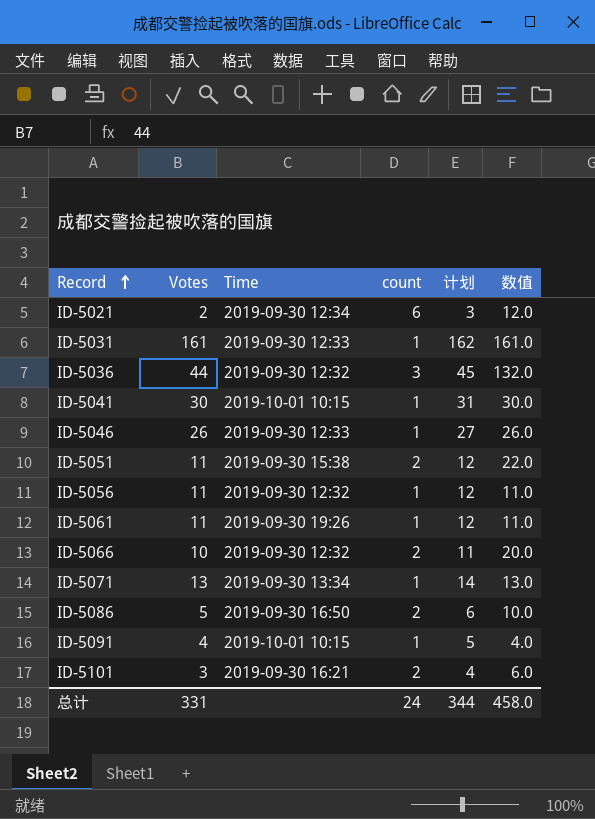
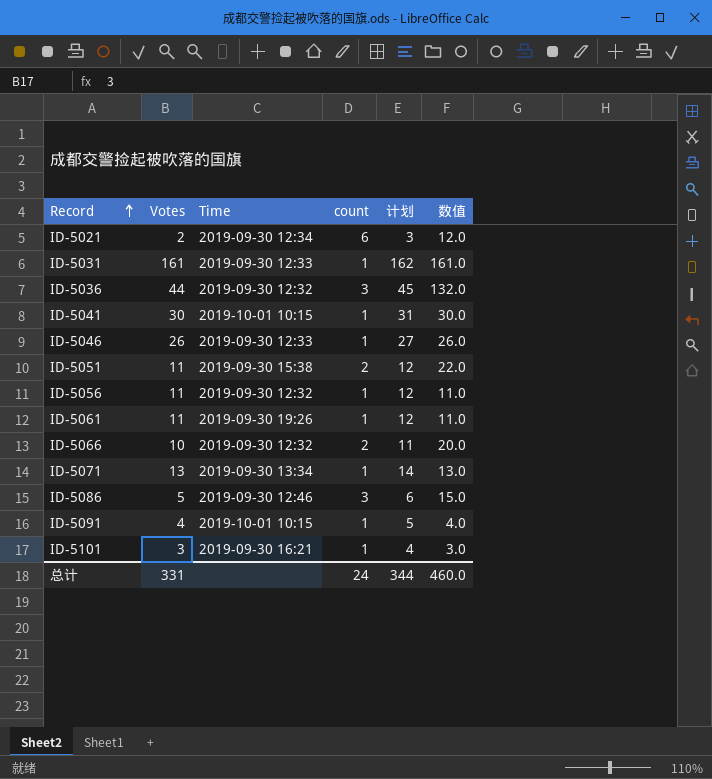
ID-5086 | Time: 2019-09-30 16:50 -> 2019-09-30 12:46
ID-5086 | count: 2 -> 3
ID-5086 | 数值: 10.0 -> 15.0
ID-5101 | count: 2 -> 1
ID-5101 | 数值: 6.0 -> 3.0
总计 | 数值: 458.0 -> 460.0

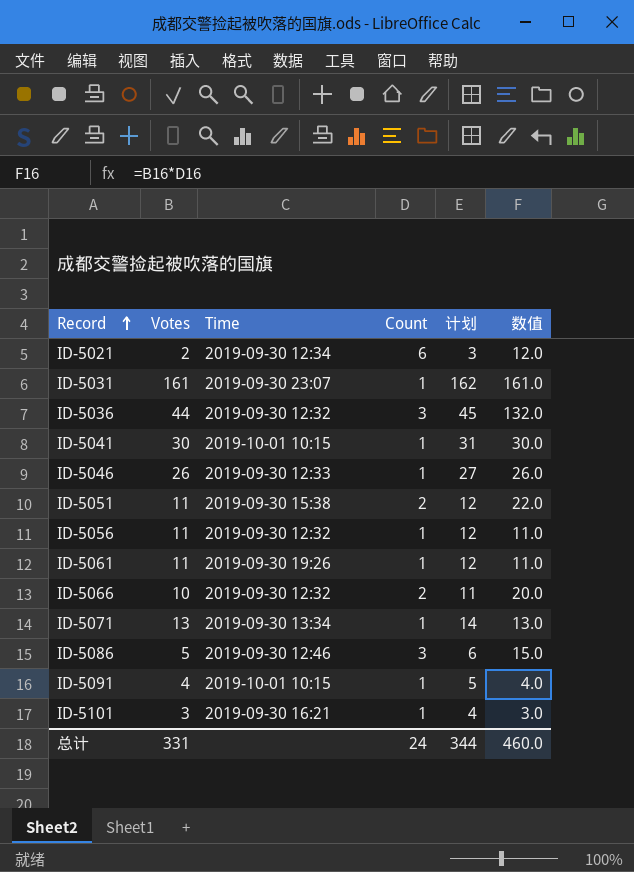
column name: count -> Count
ID-5031 | Time: 2019-09-30 12:33 -> 2019-09-30 23:07

